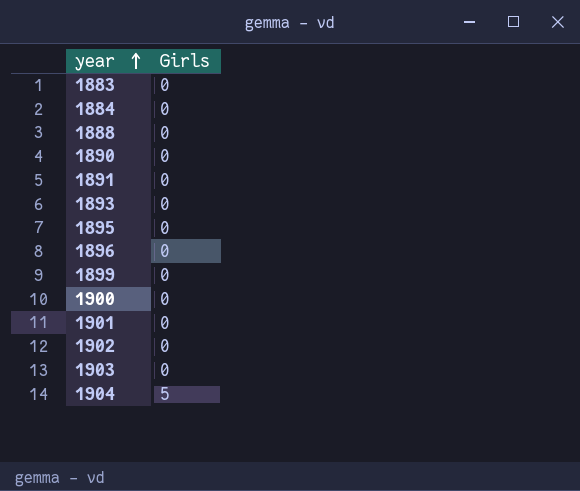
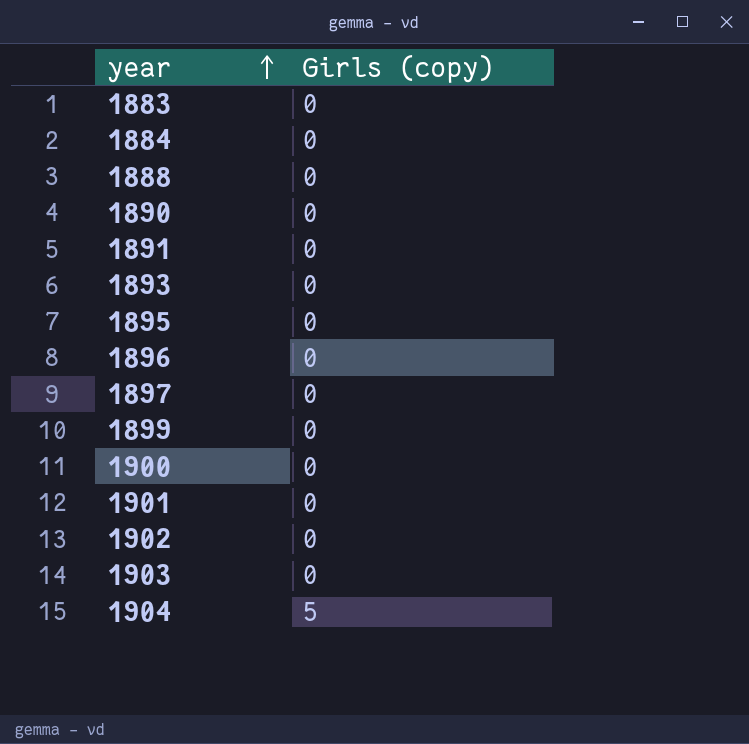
column name: Girls -> Girls (copy)
row 1897: none -> 0

